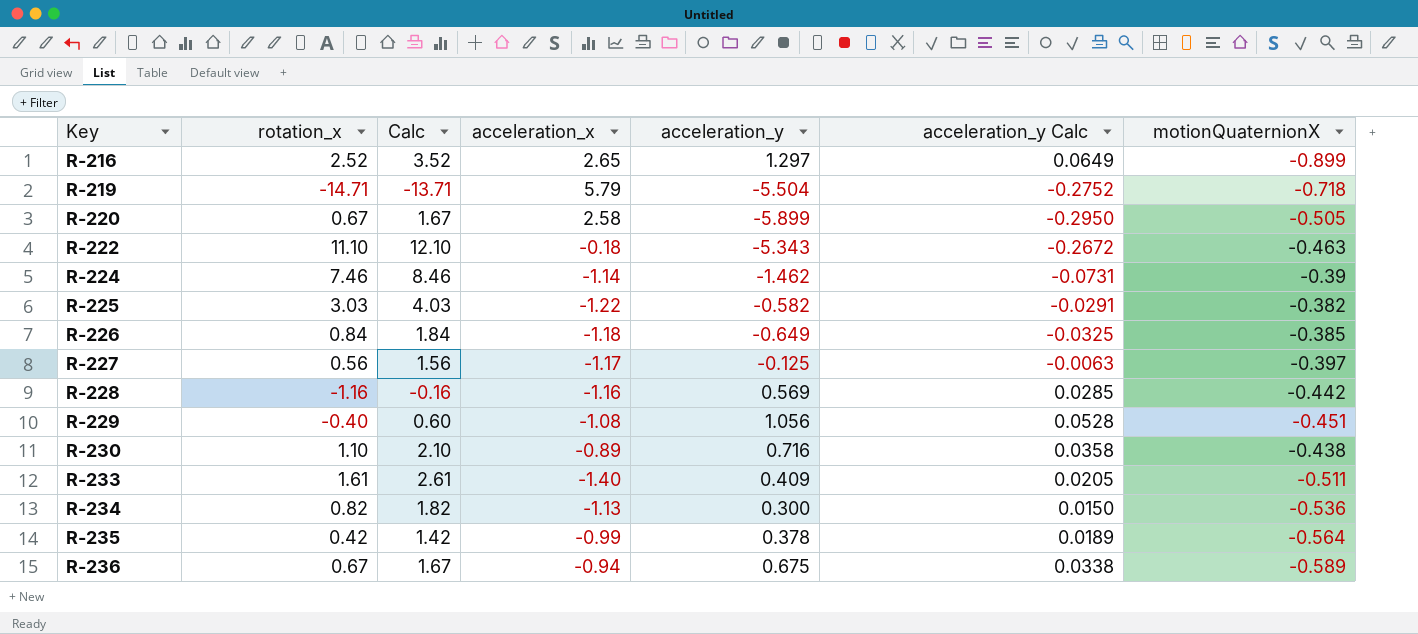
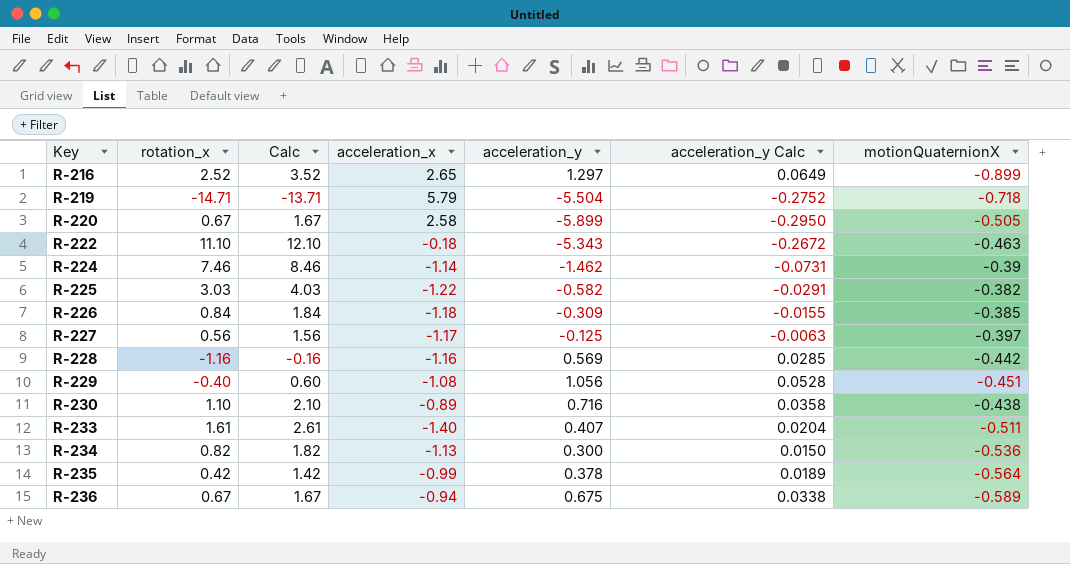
R-226 | acceleration_y: -0.649 -> -0.309
R-226 | acceleration_y Calc: -0.0325 -> -0.0155
R-233 | acceleration_y: 0.409 -> 0.407
R-233 | acceleration_y Calc: 0.0205 -> 0.0204

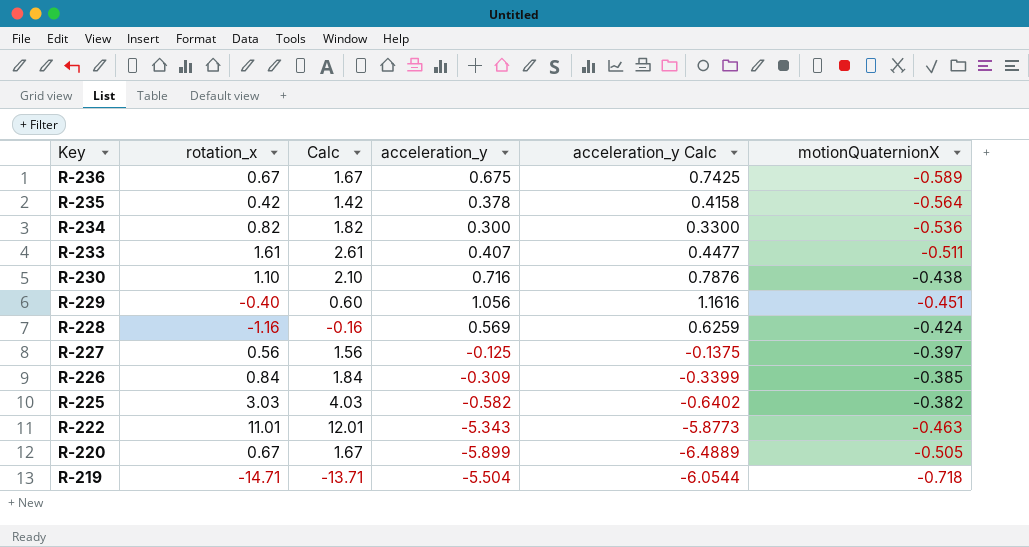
row order: Key ascending -> Key descending
column acceleration_x | position: 4 -> none
column acceleration_y Calc | formula: [acceleration_y] * 0.05 -> [acceleration_y] * 1.1
row R-216: 2.52 | 3.52 | 2.65 | 1.297 | 0.0649 | -0.899 -> none
row R-224: 7.46 | 8.46 | -1.14 | -1.462 | -0.0731 | -0.39 -> none
R-228 | motionQuaternionX: -0.442 -> -0.424
R-222 | rotation_x: 11.10 -> 11.01
R-222 | Calc: 12.10 -> 12.01

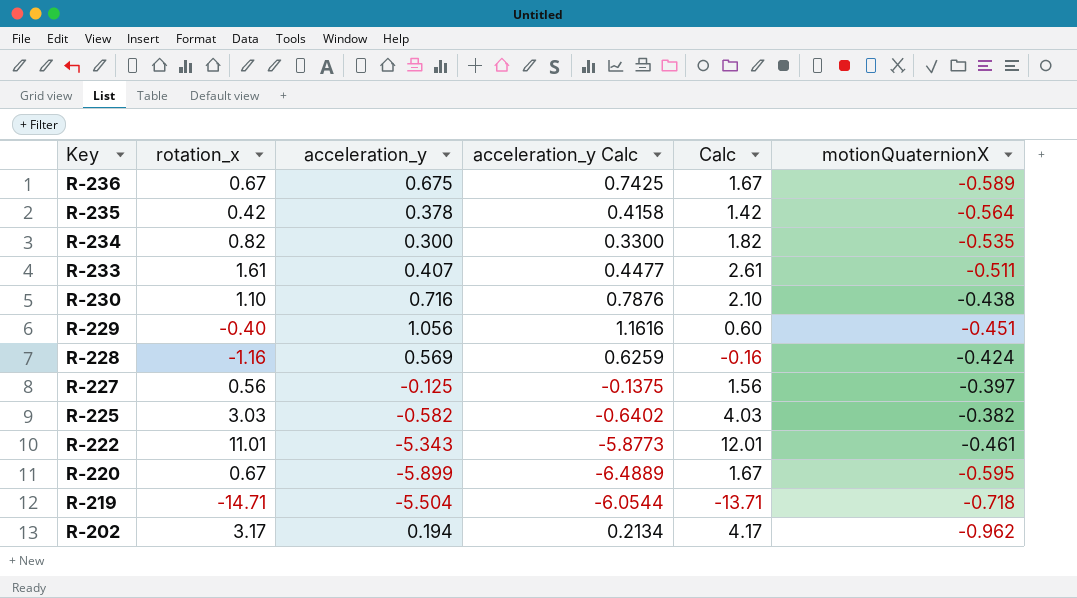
column Calc | position: 3 -> 5
row R-226: 0.84 | 1.84 | -0.309 | -0.3399 | -0.385 -> none
R-234 | motionQuaternionX: -0.536 -> -0.535
R-222 | motionQuaternionX: -0.463 -> -0.461
R-220 | motionQuaternionX: -0.505 -> -0.595
row R-202: none -> 3.17 | 0.194 | 0.2134 | 4.17 | -0.962

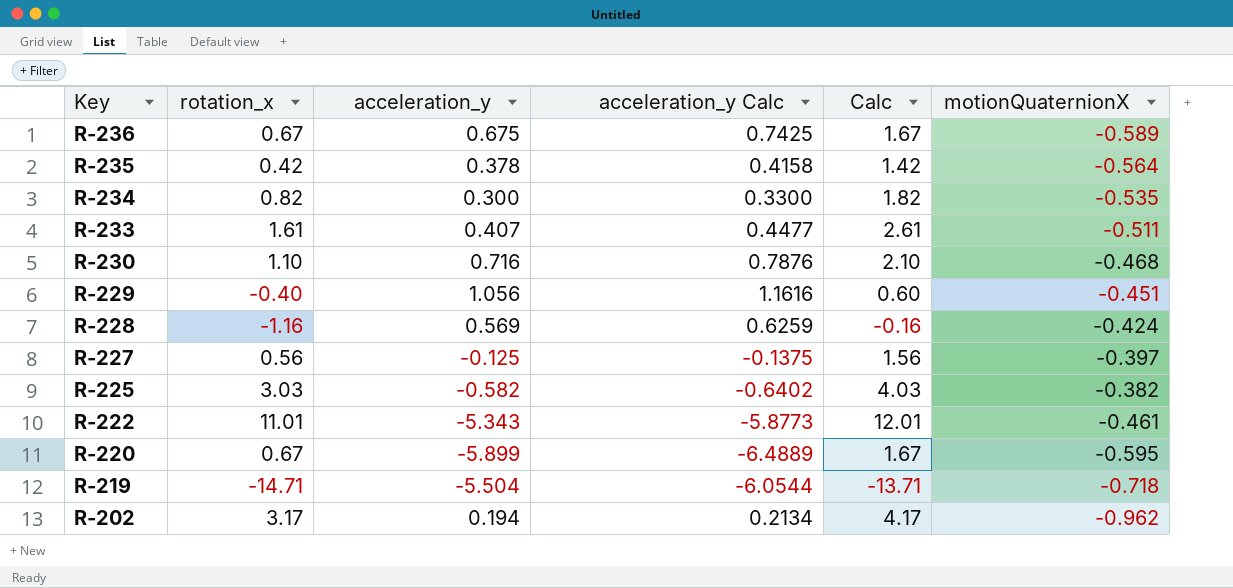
R-230 | motionQuaternionX: -0.438 -> -0.468

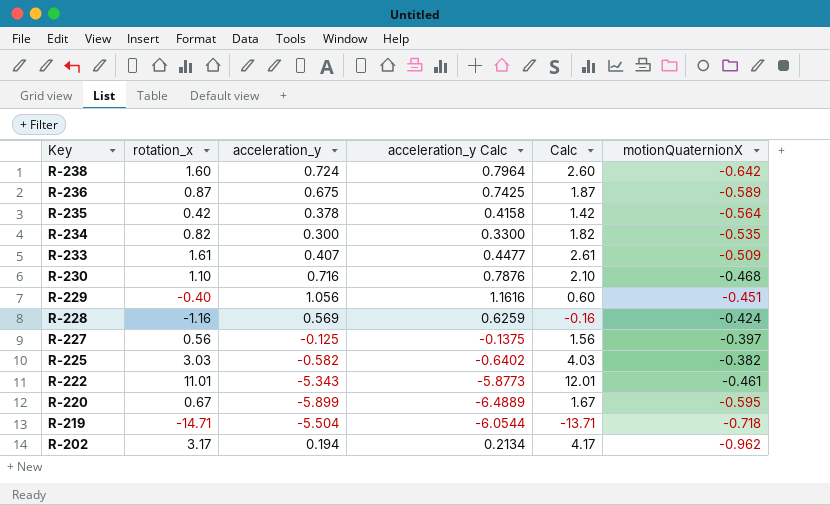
row R-238: none -> 1.60 | 0.724 | 0.7964 | 2.60 | -0.642
R-236 | rotation_x: 0.67 -> 0.87
R-236 | Calc: 1.67 -> 1.87
R-233 | motionQuaternionX: -0.511 -> -0.509

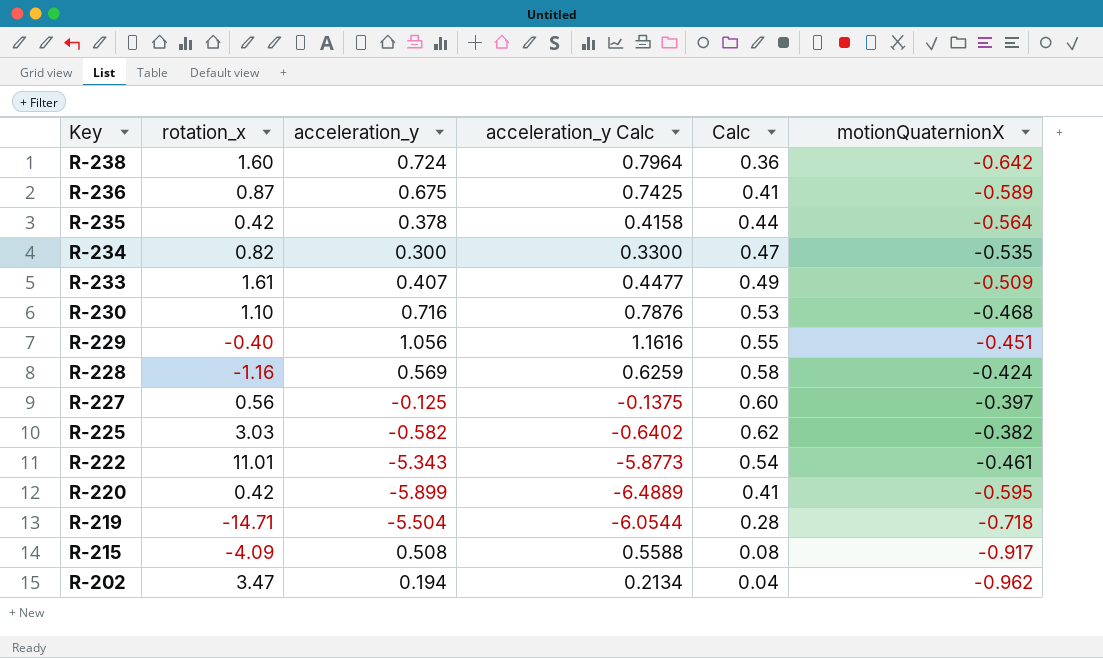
column Calc | formula: [rotation_x] + 1 -> [motionQuaternionX] + 1
R-220 | rotation_x: 0.67 -> 0.42
row R-215: none -> -4.09 | 0.508 | 0.5588 | 0.08 | -0.917
R-202 | rotation_x: 3.17 -> 3.47

